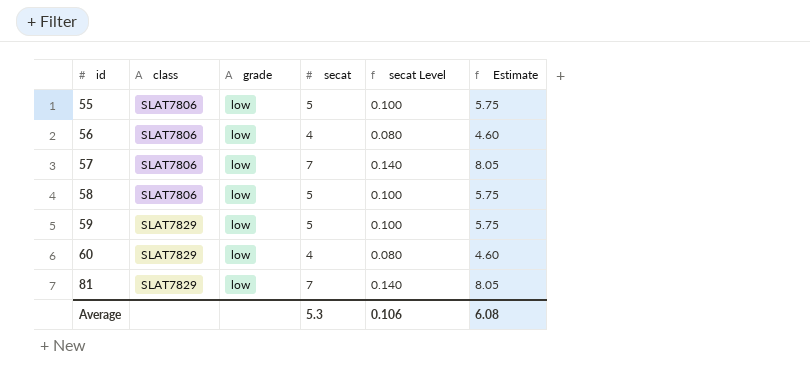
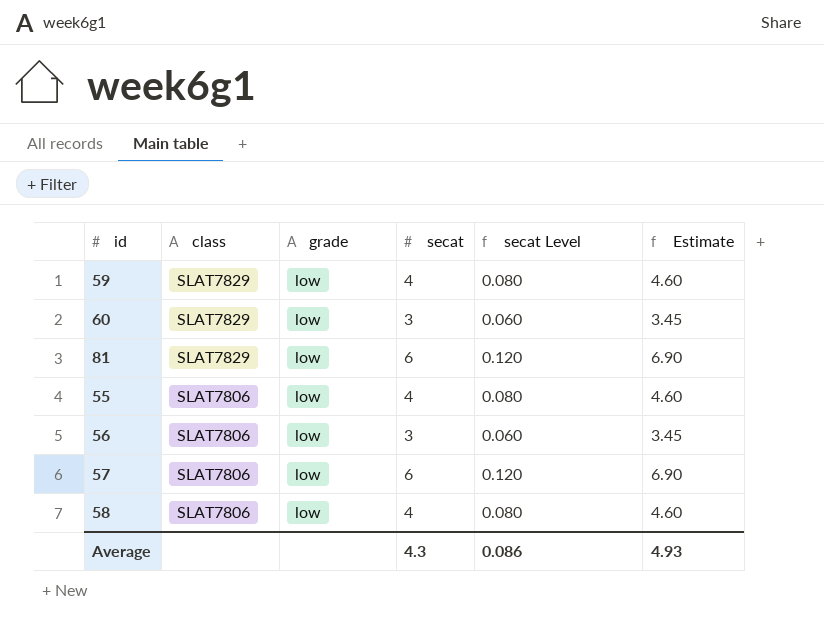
row order: id ascending -> class descending
59 | secat: 5 -> 4
59 | secat Level: 0.100 -> 0.080
59 | Estimate: 5.75 -> 4.60
60 | secat: 4 -> 3
60 | secat Level: 0.080 -> 0.060
60 | Estimate: 4.60 -> 3.45
81 | secat: 7 -> 6
81 | secat Level: 0.140 -> 0.120
81 | Estimate: 8.05 -> 6.90
55 | secat: 5 -> 4
55 | secat Level: 0.100 -> 0.080
55 | Estimate: 5.75 -> 4.60
56 | secat: 4 -> 3
56 | secat Level: 0.080 -> 0.060
56 | Estimate: 4.60 -> 3.45
57 | secat: 7 -> 6
57 | secat Level: 0.140 -> 0.120
57 | Estimate: 8.05 -> 6.90
58 | secat: 5 -> 4
58 | secat Level: 0.100 -> 0.080
58 | Estimate: 5.75 -> 4.60
Average | secat: 5.3 -> 4.3
Average | secat Level: 0.106 -> 0.086
Average | Estimate: 6.08 -> 4.93

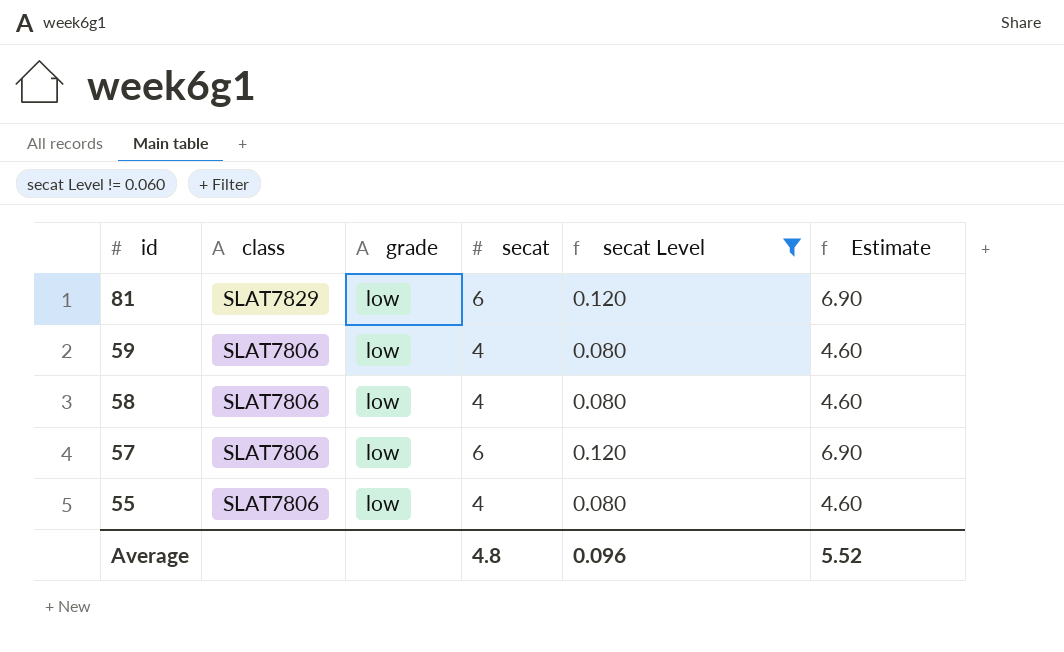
filter: none -> secat Level != 0.060
row order: class descending -> id descending
59 | class: SLAT7829 -> SLAT7806
Average | secat: 4.3 -> 4.8
Average | secat Level: 0.086 -> 0.096
Average | Estimate: 4.93 -> 5.52

